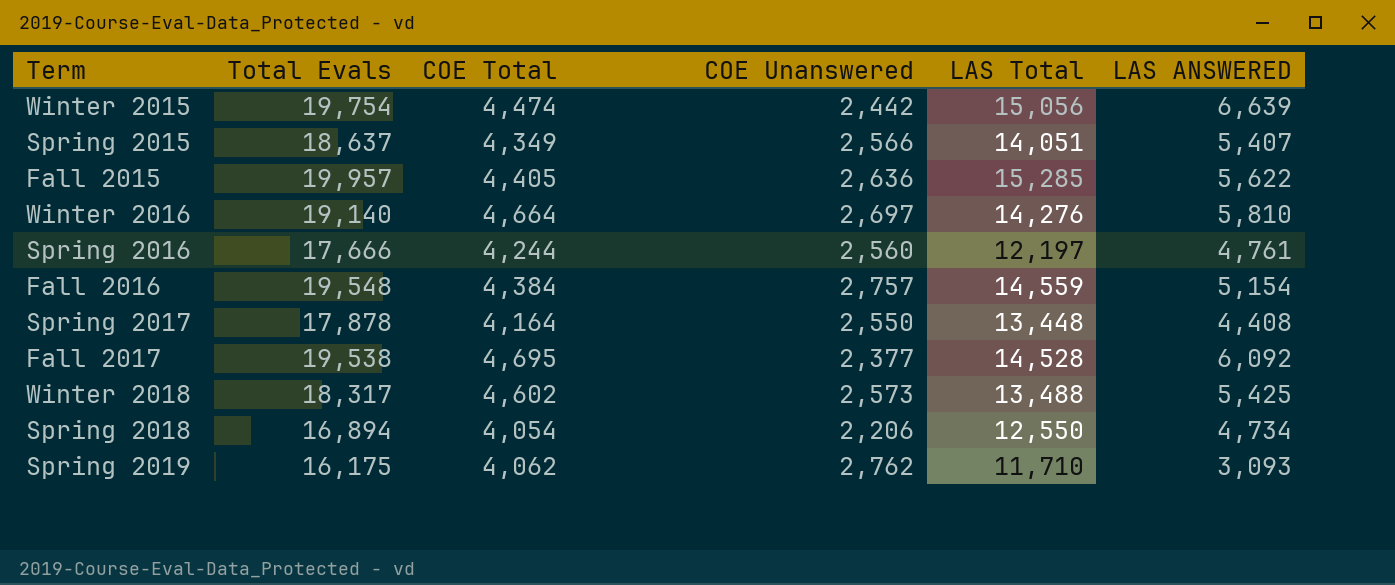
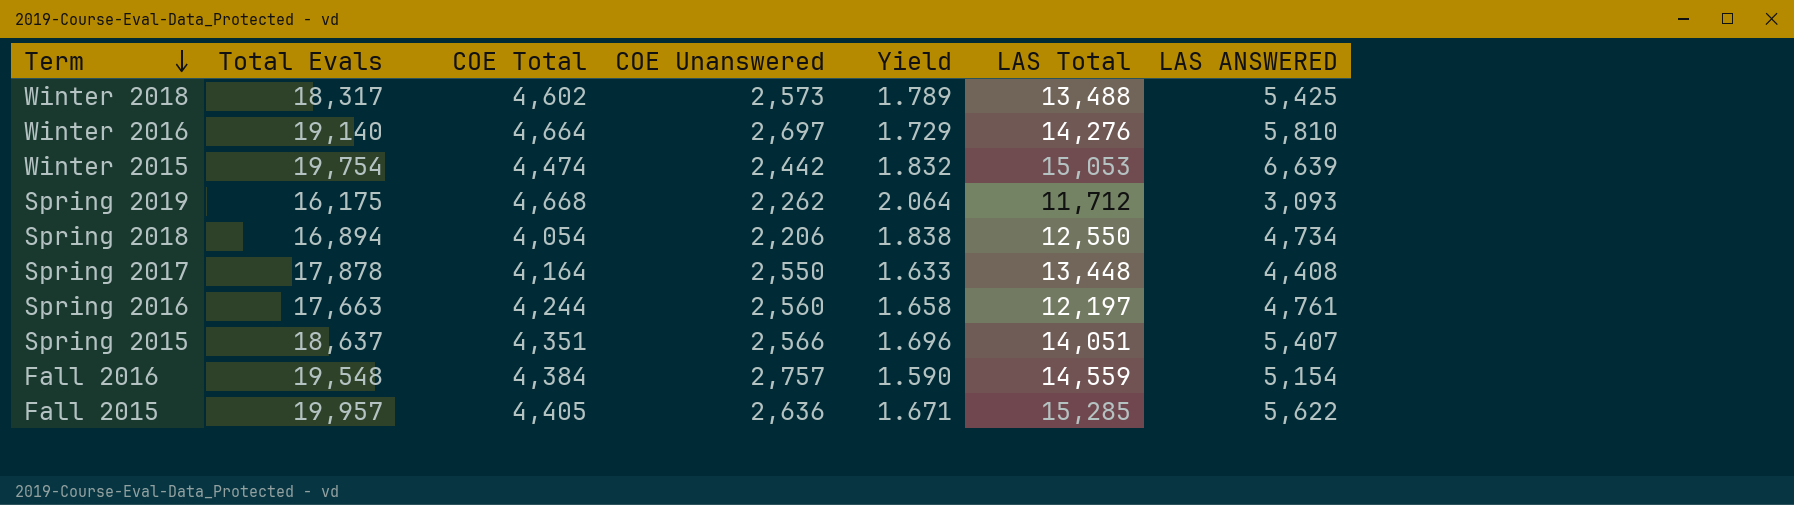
row order: none -> Term descending
column Yield | formula: none -> [COE Total] / [COE Unanswered]
row Fall 2017: 19,538 | 4,695 | 2,377 | 14,528 | 6,092 -> none
Winter 2015 | LAS Total: 15,056 -> 15,053
Spring 2019 | COE Total: 4,062 -> 4,668
Spring 2019 | COE Unanswered: 2,762 -> 2,262
Spring 2019 | LAS Total: 11,710 -> 11,712
Spring 2016 | Total Evals: 17,666 -> 17,663
Spring 2015 | COE Total: 4,349 -> 4,351

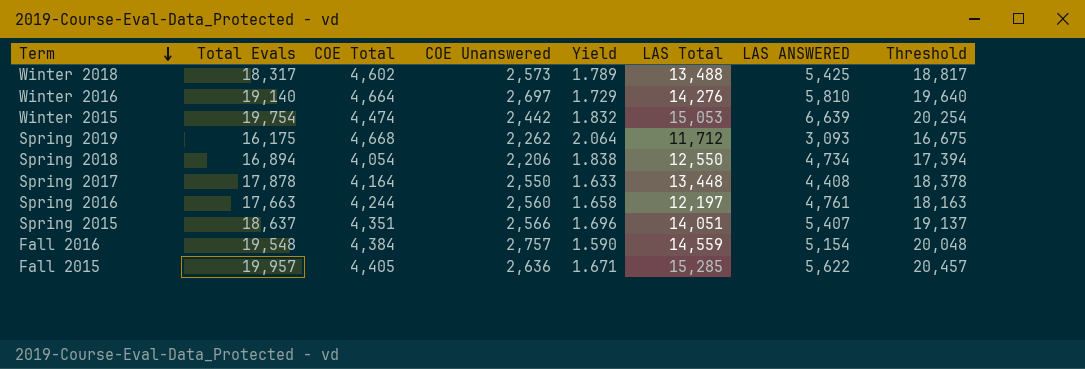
column Threshold | formula: none -> [Total Evals] + 500

